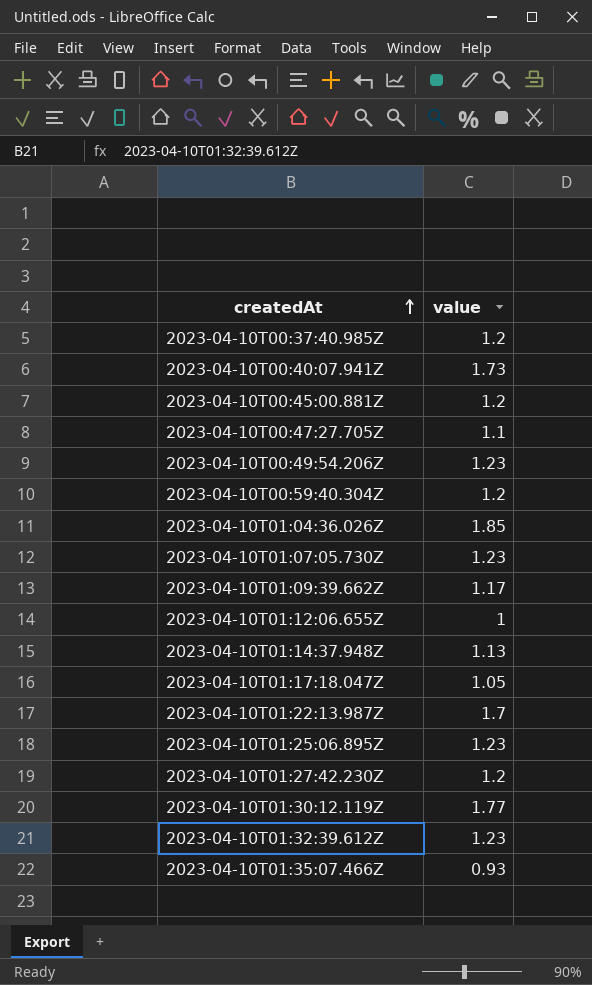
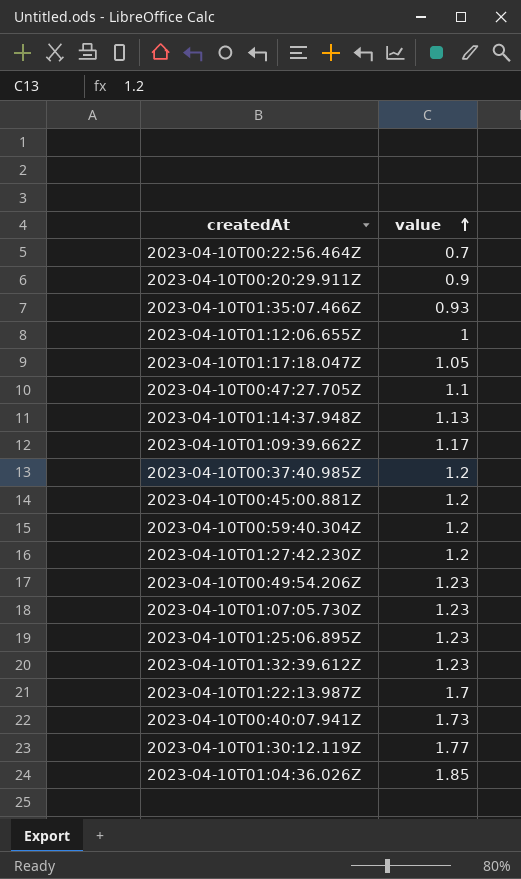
row order: createdAt ascending -> value ascending
row 2023-04-10T00:22:56.464Z: none -> 0.7
row 2023-04-10T00:20:29.911Z: none -> 0.9

